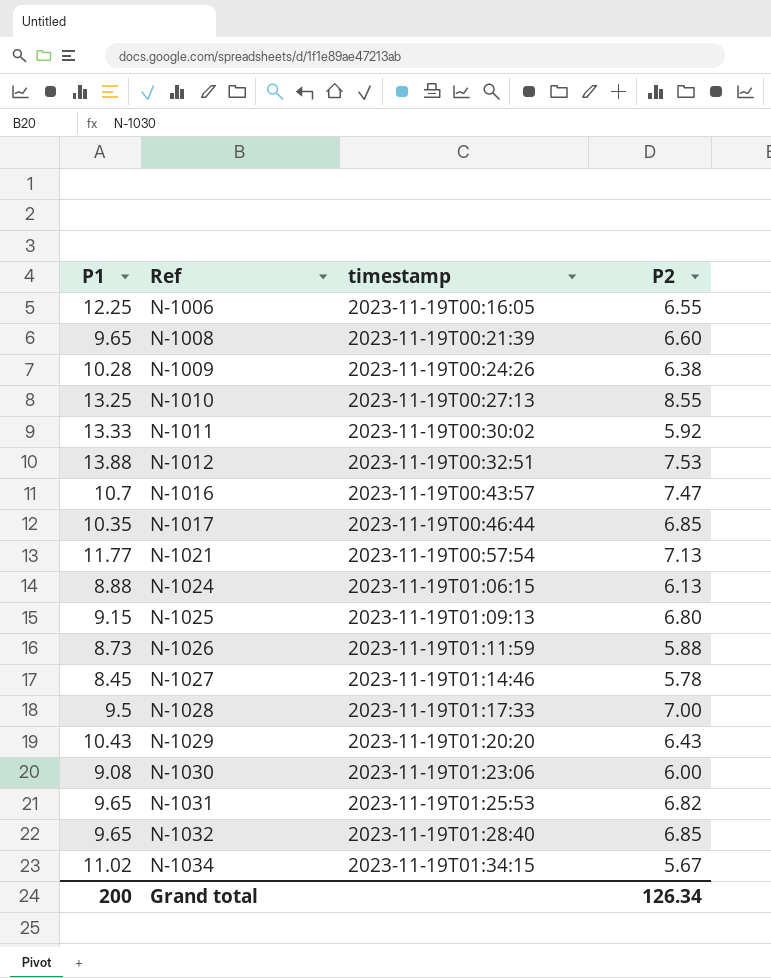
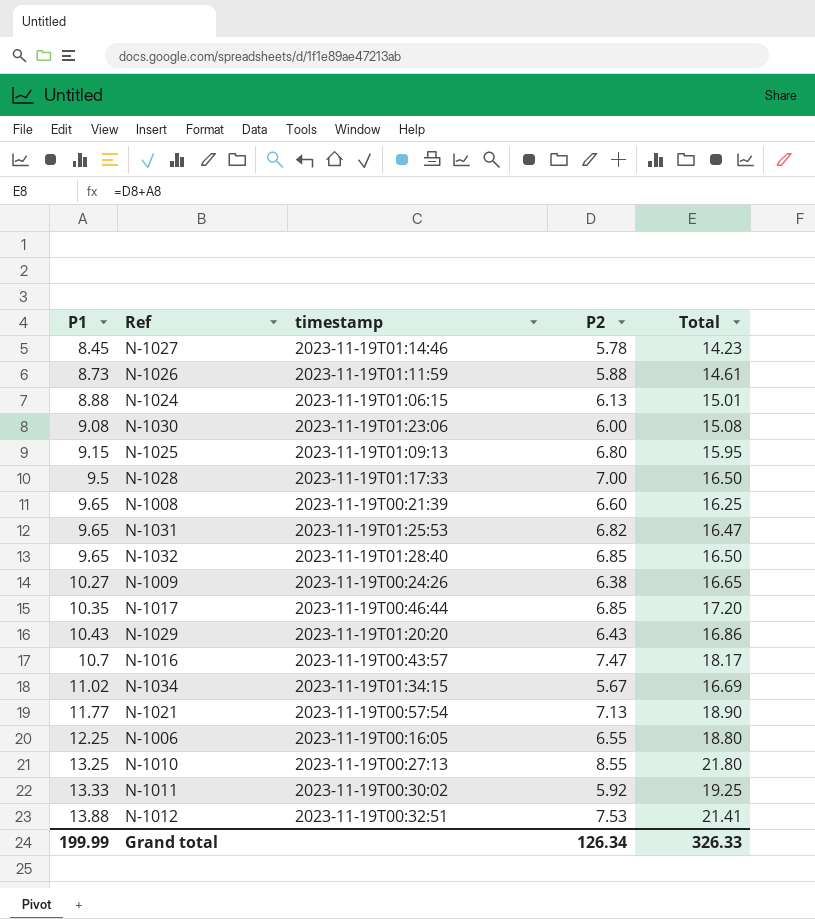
row order: Ref ascending -> P1 ascending
column Total | formula: none -> [P1] + [P2]
N-1009 | P1: 10.28 -> 10.27
Grand total | P1: 200 -> 199.99

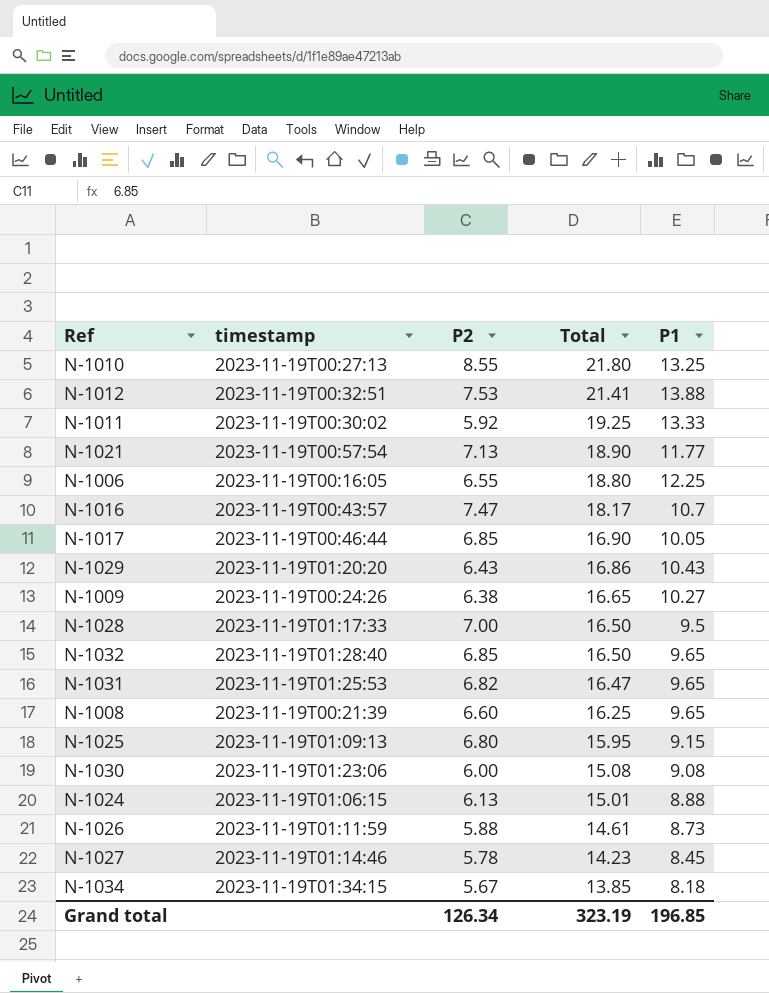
row order: P1 ascending -> Total descending
column P1 | position: 1 -> 5
N-1017 | Total: 17.20 -> 16.90
N-1017 | P1: 10.35 -> 10.05
N-1034 | Total: 16.69 -> 13.85
N-1034 | P1: 11.02 -> 8.18
Grand total | Total: 326.33 -> 323.19
Grand total | P1: 199.99 -> 196.85

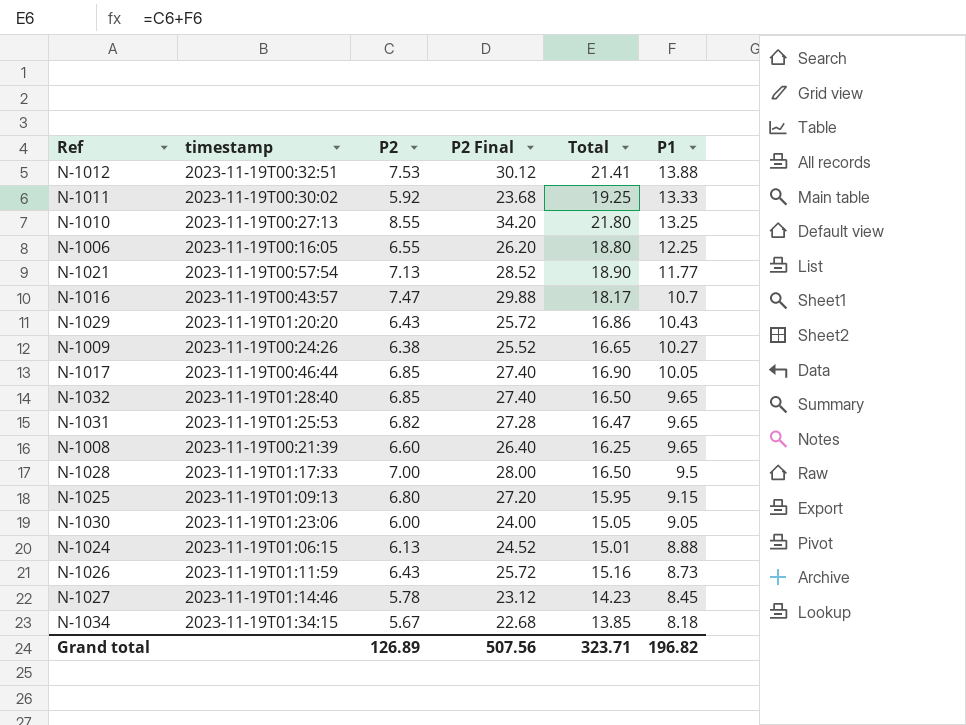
row order: Total descending -> P1 descending
column P2 Final | formula: none -> [P2] * 4
N-1030 | Total: 15.08 -> 15.05
N-1030 | P1: 9.08 -> 9.05
N-1026 | P2: 5.88 -> 6.43
N-1026 | Total: 14.61 -> 15.16
Grand total | P2: 126.34 -> 126.89
Grand total | Total: 323.19 -> 323.71
Grand total | P1: 196.85 -> 196.82

